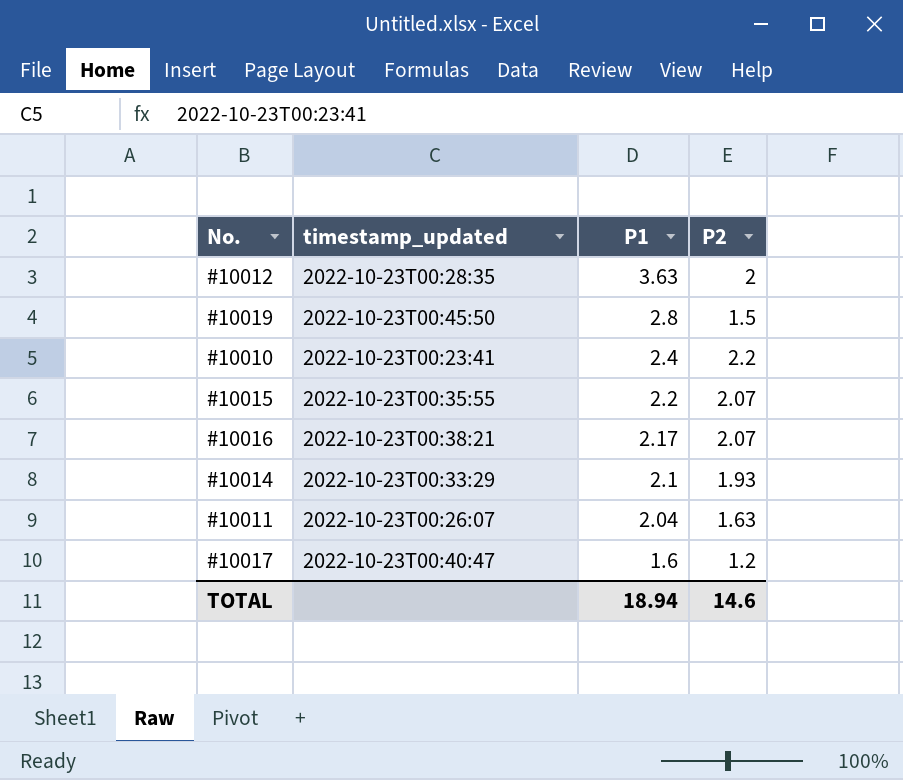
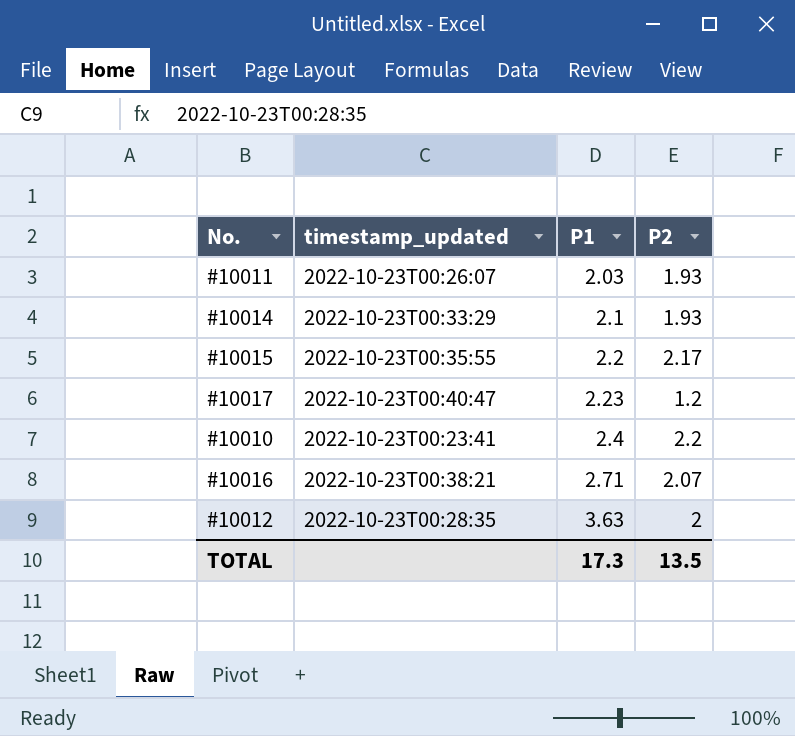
row order: P1 descending -> P1 ascending
row #10019: 2022-10-23T00:45:50 | 2.8 | 1.5 -> none
#10011 | P1: 2.04 -> 2.03
#10011 | P2: 1.63 -> 1.93
#10015 | P2: 2.07 -> 2.17
#10017 | P1: 1.6 -> 2.23
#10016 | P1: 2.17 -> 2.71
TOTAL | P1: 18.94 -> 17.3
TOTAL | P2: 14.6 -> 13.5

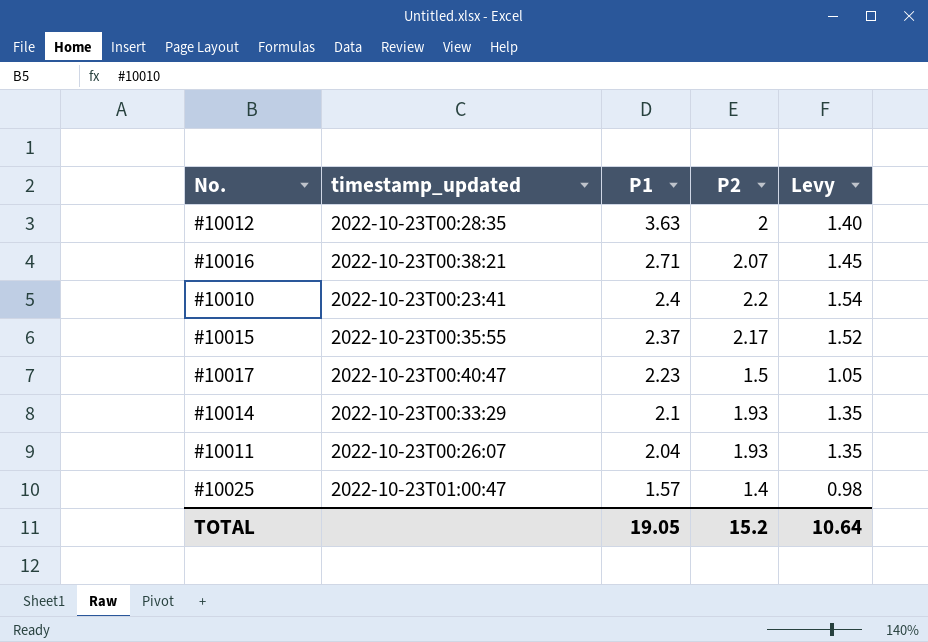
row order: P1 ascending -> P1 descending
column Levy | formula: none -> [P2] * 0.7
#10015 | P1: 2.2 -> 2.37
#10017 | P2: 1.2 -> 1.5
#10011 | P1: 2.03 -> 2.04
row #10025: none -> 2022-10-23T01:00:47 | 1.57 | 1.4 | 0.98
TOTAL | P1: 17.3 -> 19.05
TOTAL | P2: 13.5 -> 15.2

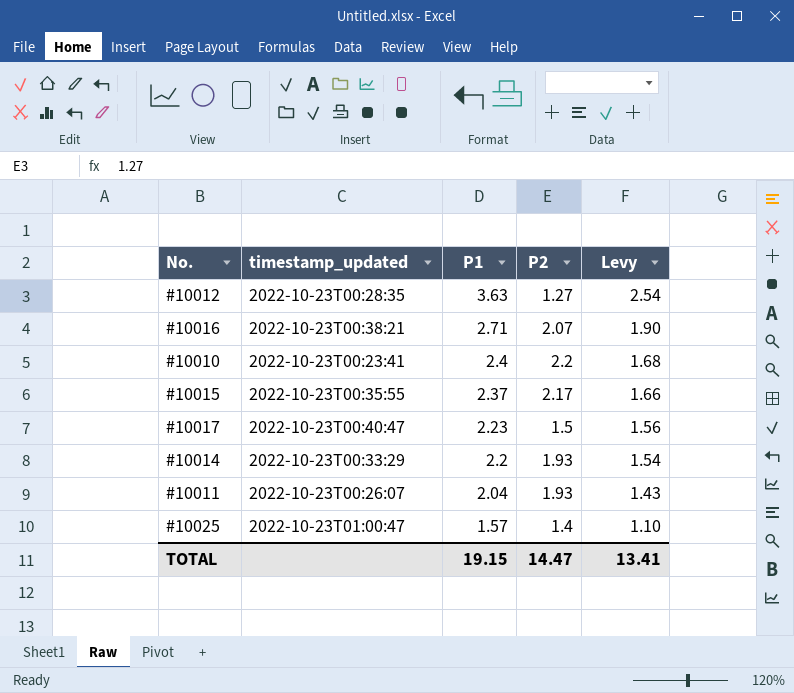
column Levy | formula: [P2] * 0.7 -> [P1] * 0.7
#10012 | P2: 2 -> 1.27
#10014 | P1: 2.1 -> 2.2
TOTAL | P1: 19.05 -> 19.15
TOTAL | P2: 15.2 -> 14.47
TOTAL | Levy: 10.64 -> 13.41

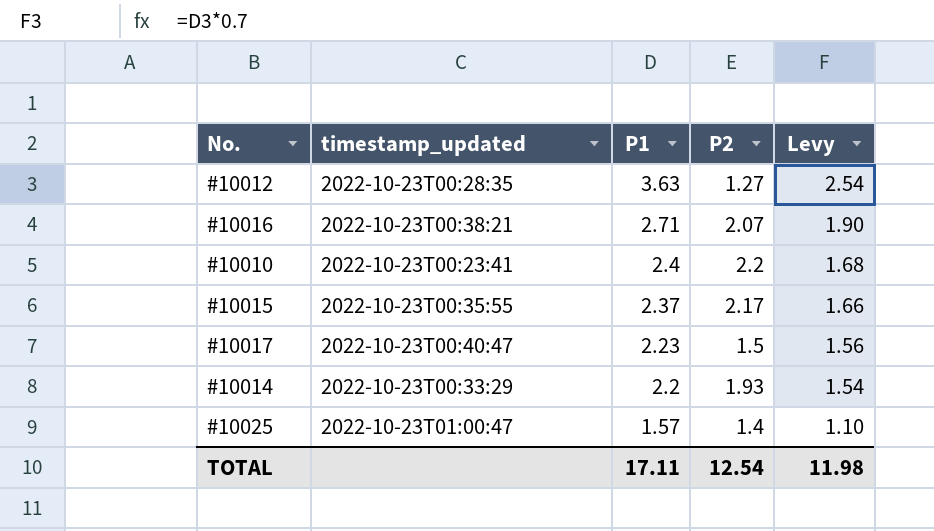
row #10011: 2022-10-23T00:26:07 | 2.04 | 1.93 | 1.43 -> none
TOTAL | P1: 19.15 -> 17.11
TOTAL | P2: 14.47 -> 12.54
TOTAL | Levy: 13.41 -> 11.98

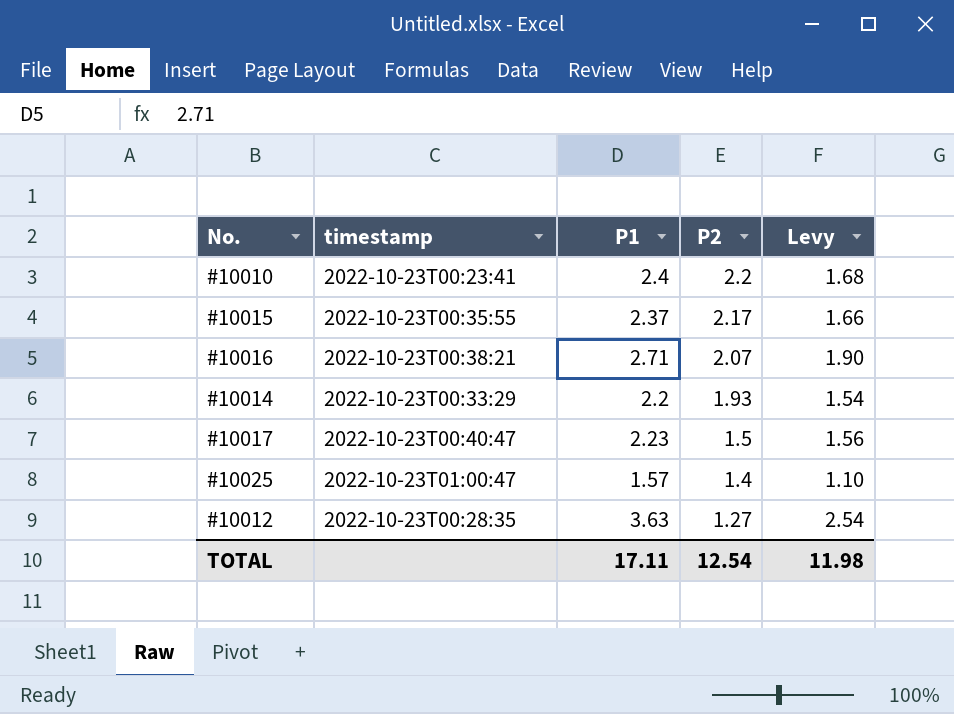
row order: P1 descending -> P2 descending
column name: timestamp_updated -> timestamp

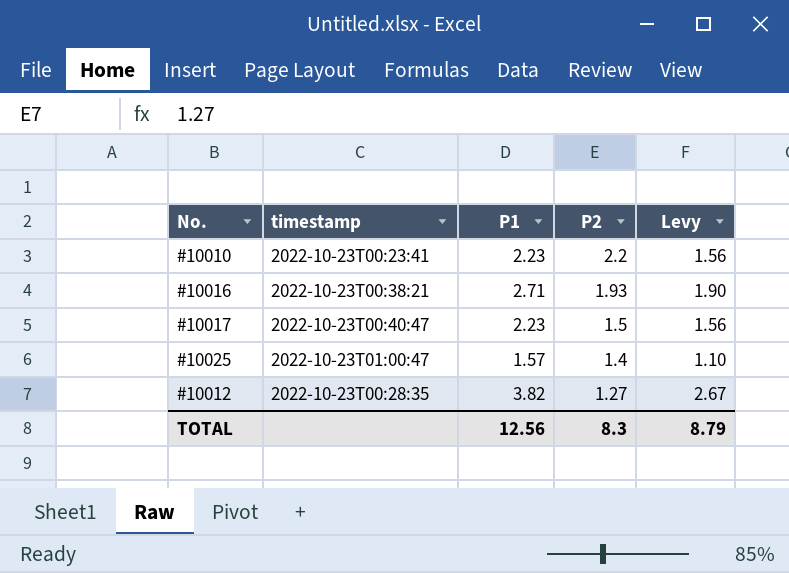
row #10015: 2022-10-23T00:35:55 | 2.37 | 2.17 | 1.66 -> none
row #10014: 2022-10-23T00:33:29 | 2.2 | 1.93 | 1.54 -> none
#10010 | P1: 2.4 -> 2.23
#10010 | Levy: 1.68 -> 1.56
#10016 | P2: 2.07 -> 1.93
#10012 | P1: 3.63 -> 3.82
#10012 | Levy: 2.54 -> 2.67
TOTAL | P1: 17.11 -> 12.56
TOTAL | P2: 12.54 -> 8.3
TOTAL | Levy: 11.98 -> 8.79

